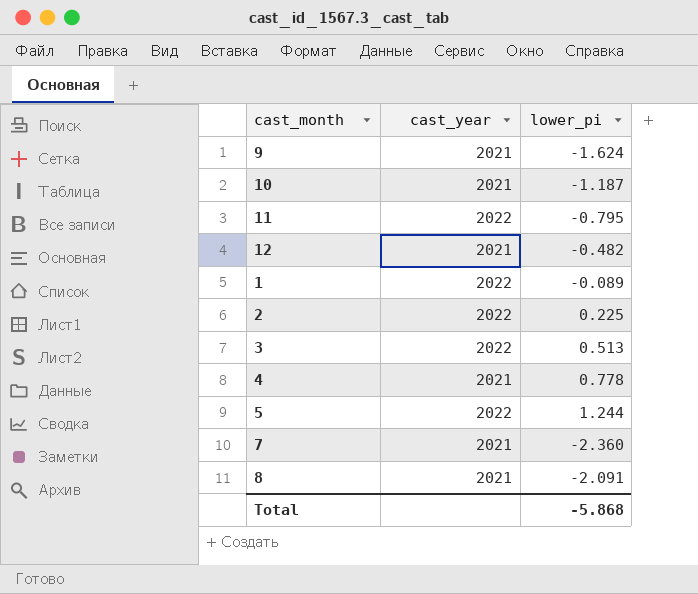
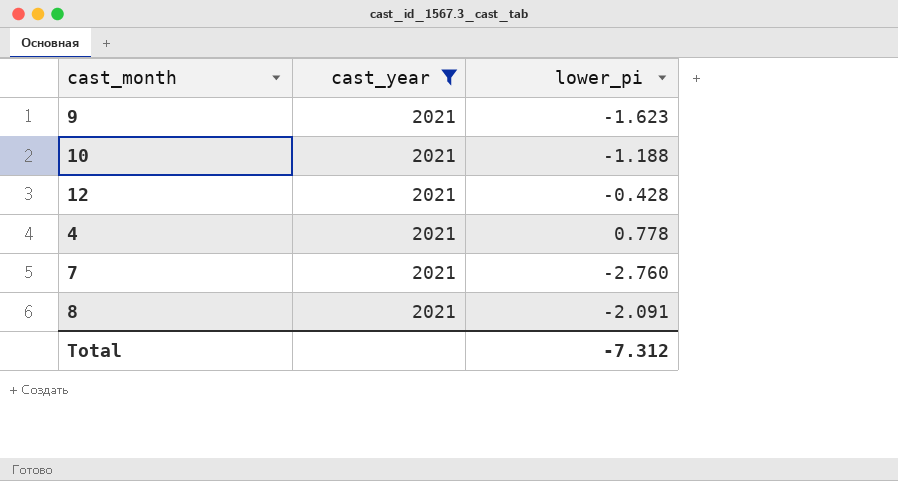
filter: none -> cast_year = 2021
9 | lower_pi: -1.624 -> -1.623
10 | lower_pi: -1.187 -> -1.188
12 | lower_pi: -0.482 -> -0.428
7 | lower_pi: -2.360 -> -2.760
Total | lower_pi: -5.868 -> -7.312

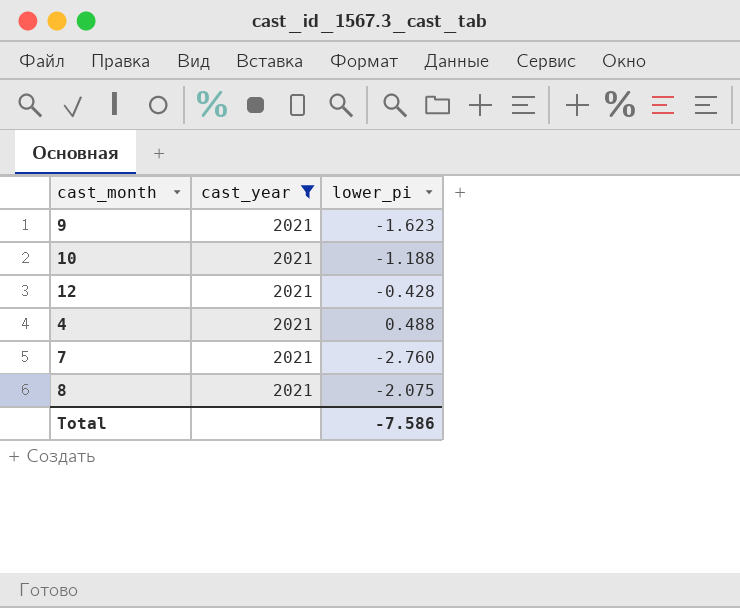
4 | lower_pi: 0.778 -> 0.488
8 | lower_pi: -2.091 -> -2.075
Total | lower_pi: -7.312 -> -7.586

